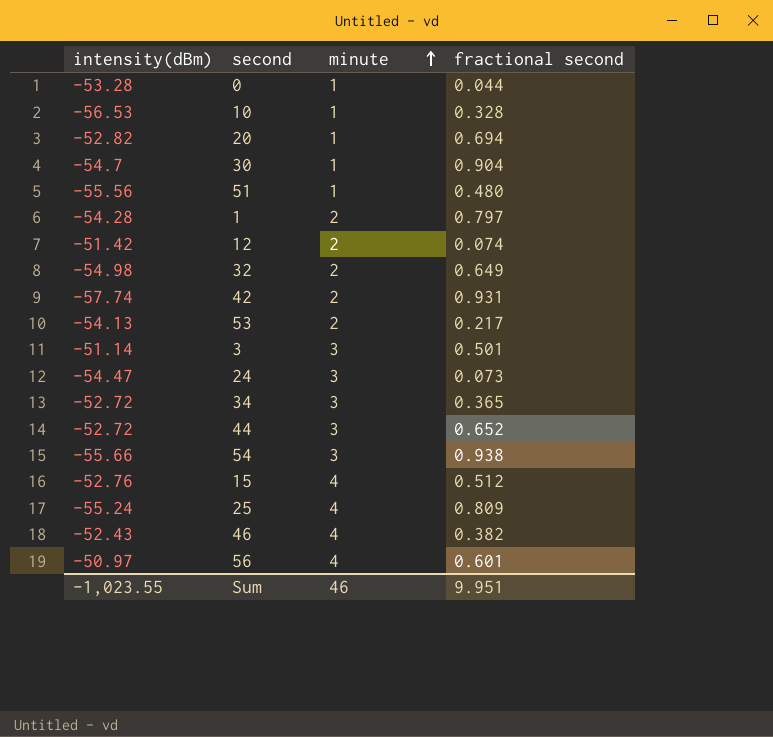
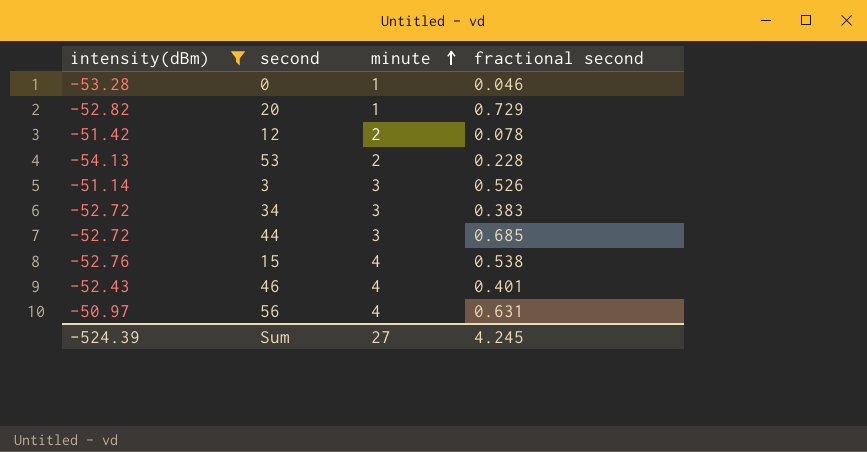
filter: none -> intensity(dBm) >= -54.13
0 | fractional second: 0.044 -> 0.046
20 | fractional second: 0.694 -> 0.729
12 | fractional second: 0.074 -> 0.078
53 | fractional second: 0.217 -> 0.228
3 | fractional second: 0.501 -> 0.526
34 | fractional second: 0.365 -> 0.383
44 | fractional second: 0.652 -> 0.685
15 | fractional second: 0.512 -> 0.538
46 | fractional second: 0.382 -> 0.401
56 | fractional second: 0.601 -> 0.631
Sum | intensity(dBm): -1,023.55 -> -524.39
Sum | minute: 46 -> 27
Sum | fractional second: 9.951 -> 4.245

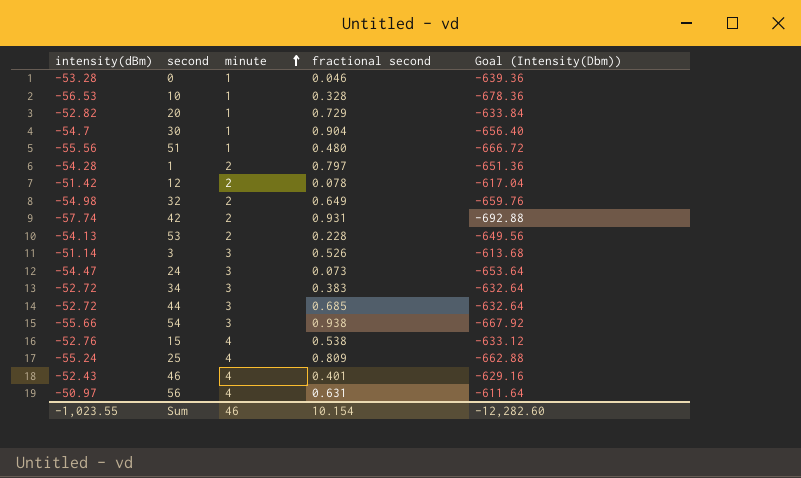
filter: intensity(dBm) >= -54.13 -> none
column Goal (Intensity(Dbm)) | formula: none -> [intensity(dBm)] * 12
Sum | intensity(dBm): -524.39 -> -1,023.55
Sum | minute: 27 -> 46
Sum | fractional second: 4.245 -> 10.154

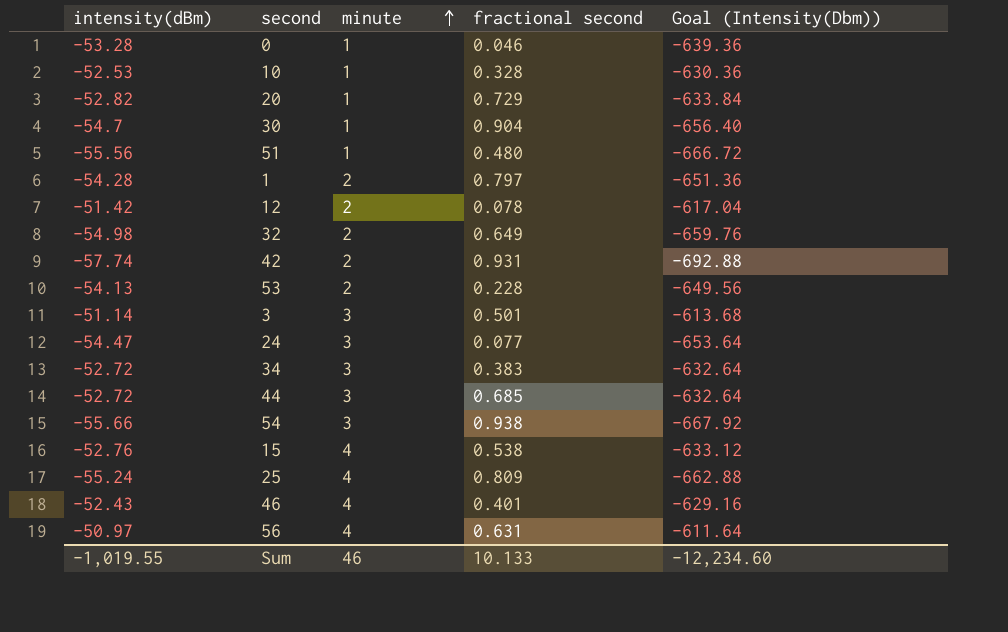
10 | intensity(dBm): -56.53 -> -52.53
10 | Goal (Intensity(Dbm)): -678.36 -> -630.36
3 | fractional second: 0.526 -> 0.501
24 | fractional second: 0.073 -> 0.077
Sum | intensity(dBm): -1,023.55 -> -1,019.55
Sum | fractional second: 10.154 -> 10.133
Sum | Goal (Intensity(Dbm)): -12,282.60 -> -12,234.60

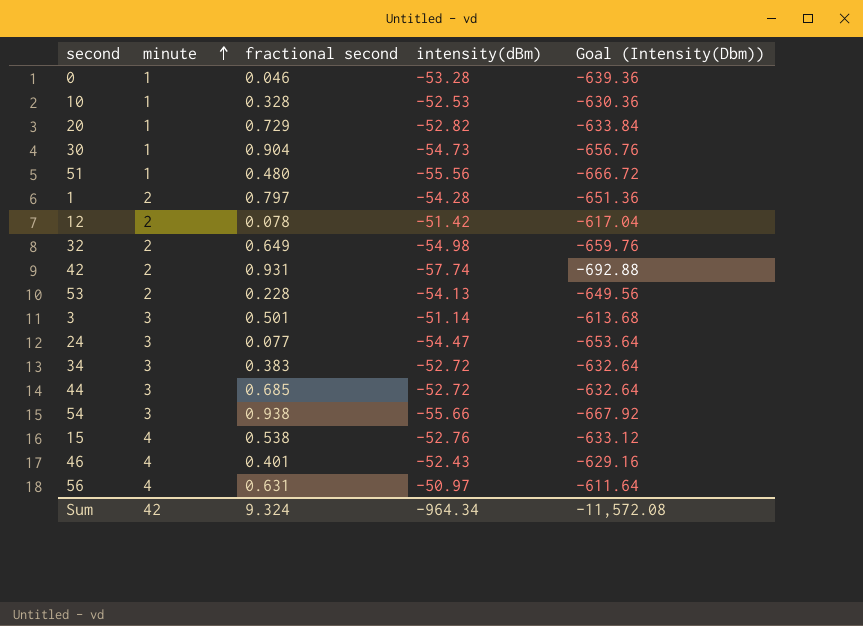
column intensity(dBm) | position: 1 -> 4
row 25: -55.24 | 4 | 0.809 | -662.88 -> none
30 | intensity(dBm): -54.7 -> -54.73
30 | Goal (Intensity(Dbm)): -656.40 -> -656.76
Sum | minute: 46 -> 42
Sum | fractional second: 10.133 -> 9.324
Sum | intensity(dBm): -1,019.55 -> -964.34
Sum | Goal (Intensity(Dbm)): -12,234.60 -> -11,572.08

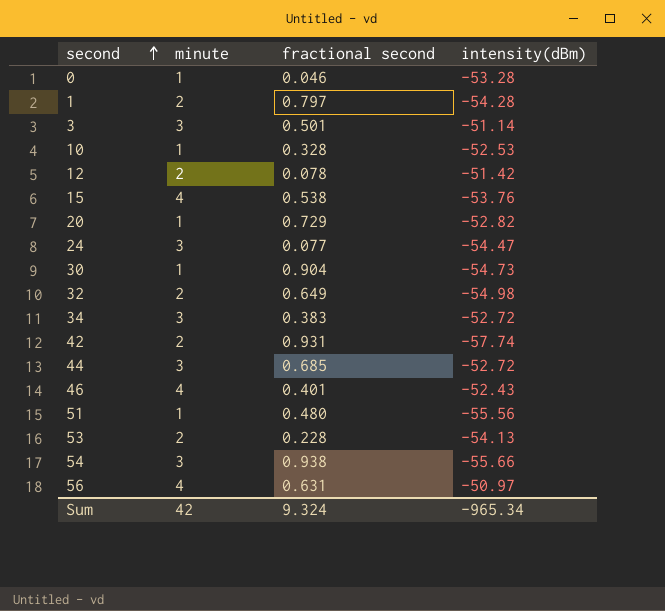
row order: minute ascending -> second ascending
column Goal (Intensity(Dbm)) | formula: [intensity(dBm)] * 12 -> none
15 | intensity(dBm): -52.76 -> -53.76
Sum | intensity(dBm): -964.34 -> -965.34

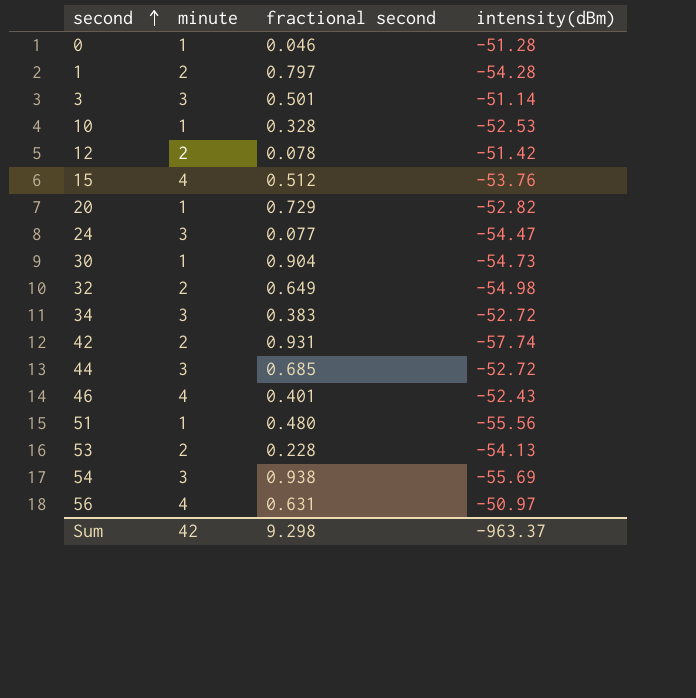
0 | intensity(dBm): -53.28 -> -51.28
15 | fractional second: 0.538 -> 0.512
54 | intensity(dBm): -55.66 -> -55.69
Sum | fractional second: 9.324 -> 9.298
Sum | intensity(dBm): -965.34 -> -963.37

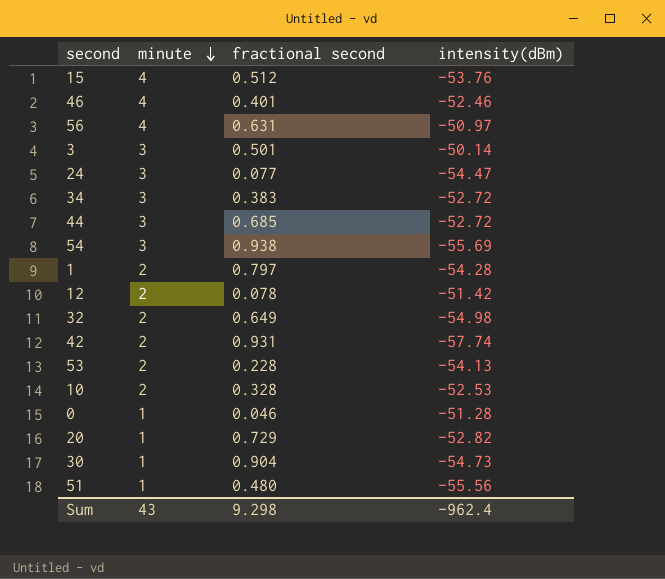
row order: second ascending -> minute descending
46 | intensity(dBm): -52.43 -> -52.46
3 | intensity(dBm): -51.14 -> -50.14
10 | minute: 1 -> 2
Sum | minute: 42 -> 43
Sum | intensity(dBm): -963.37 -> -962.4

